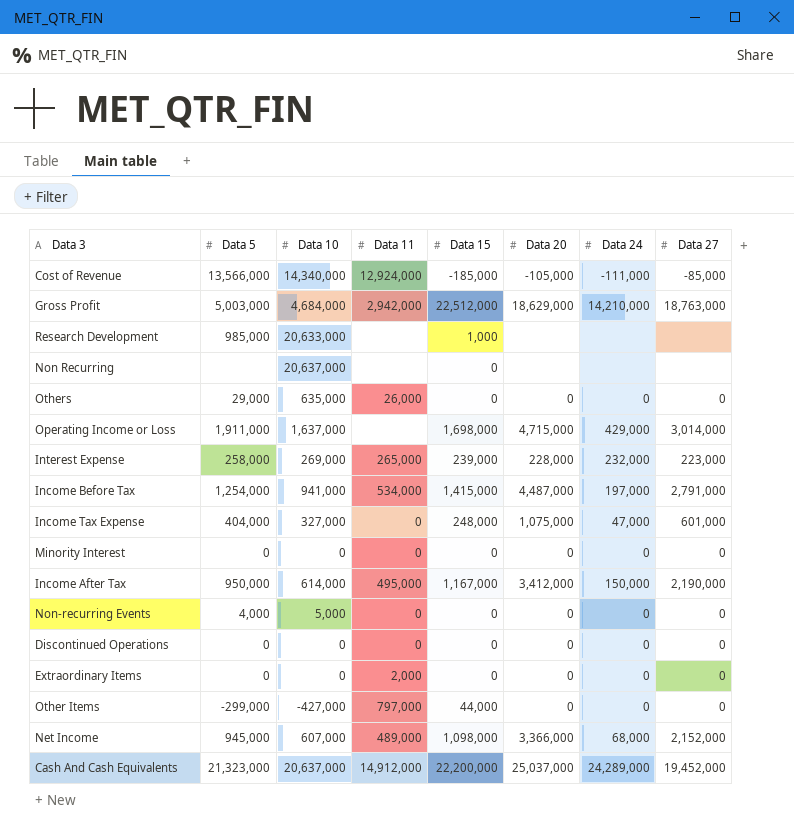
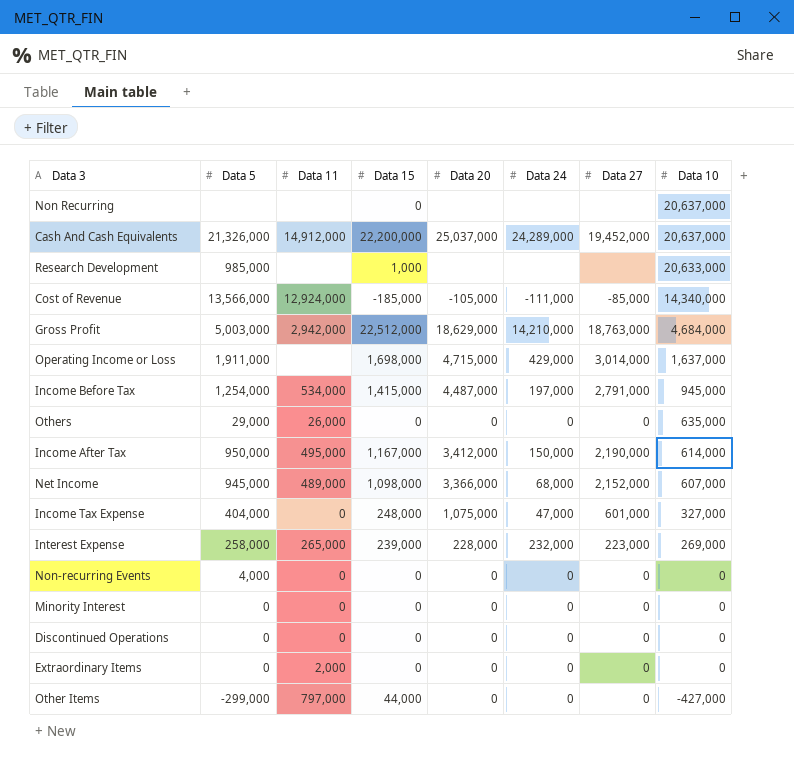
row order: none -> Data 10 descending
column Data 10 | position: 3 -> 8
Cash And Cash Equivalents | Data 5: 21,323,000 -> 21,326,000
Income Before Tax | Data 10: 941,000 -> 945,000
Non-recurring Events | Data 10: 5,000 -> 0

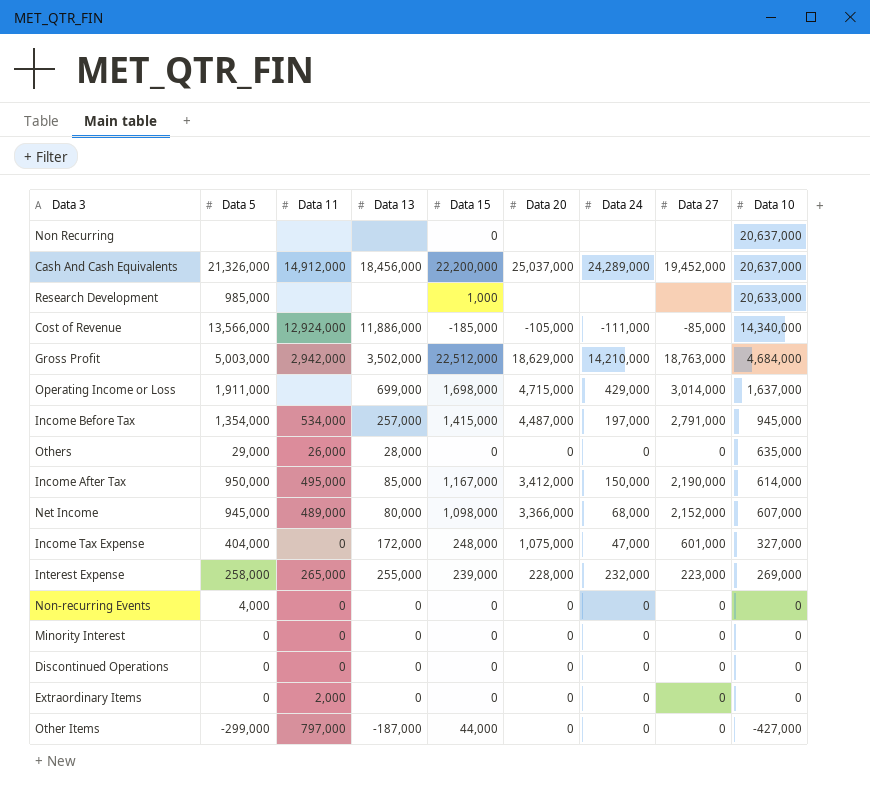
column Data 13 | position: none -> 4
Income Before Tax | Data 5: 1,254,000 -> 1,354,000

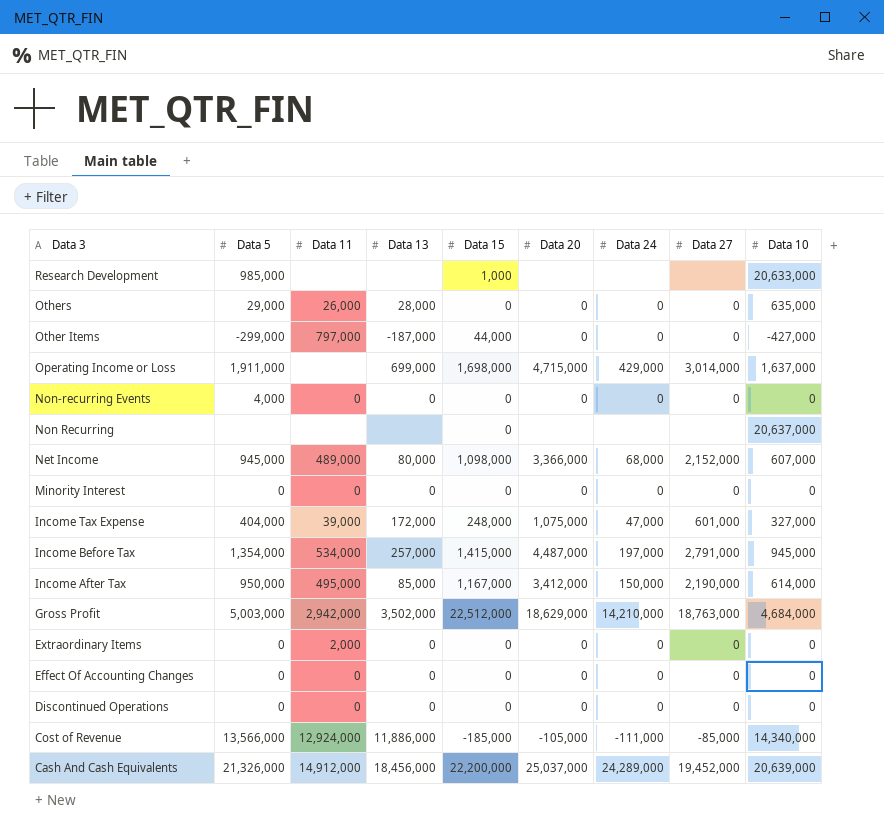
row order: Data 10 descending -> Data 3 descending
row Interest Expense: 258,000 | 265,000 | 255,000 | 239,000 | 228,000 | 232,000 | 223,000 | 269,000 -> none
Income Tax Expense | Data 11: 0 -> 39,000
row Effect Of Accounting Changes: none -> 0 | 0 | 0 | 0 | 0 | 0 | 0 | 0
Cash And Cash Equivalents | Data 10: 20,637,000 -> 20,639,000

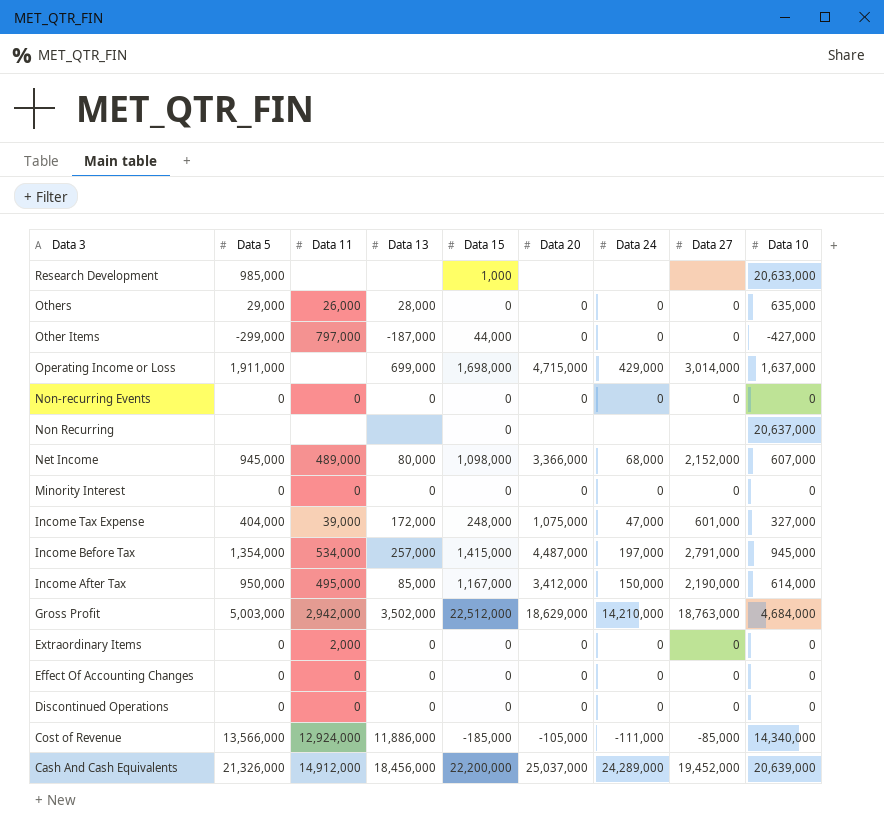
Non-recurring Events | Data 5: 4,000 -> 0

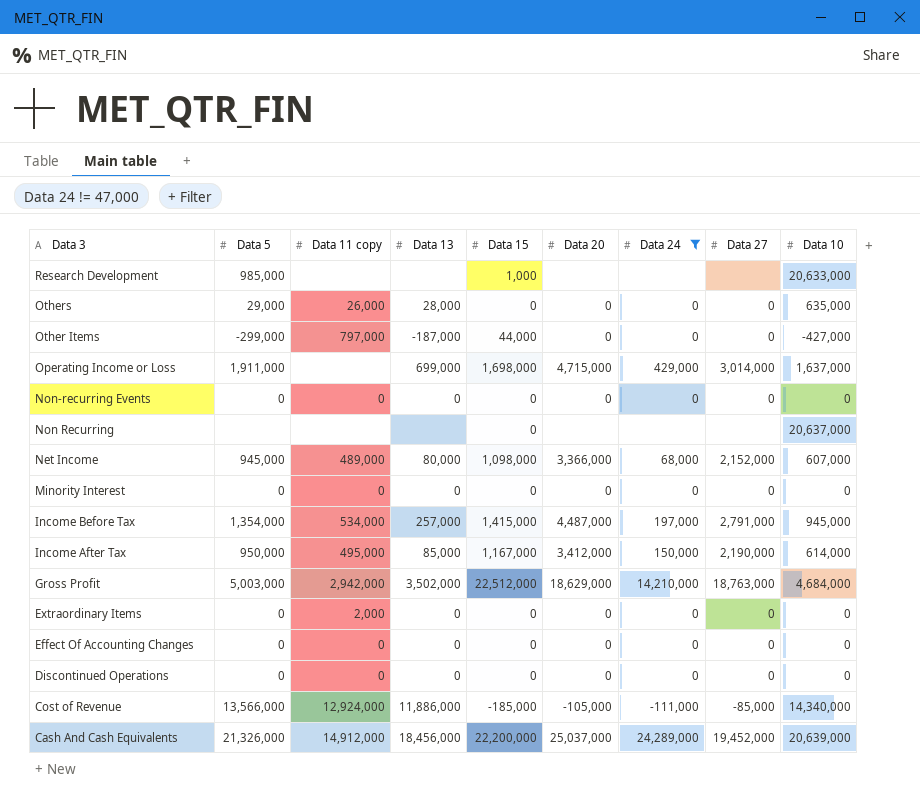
filter: none -> Data 24 != 47,000
column name: Data 11 -> Data 11 copy

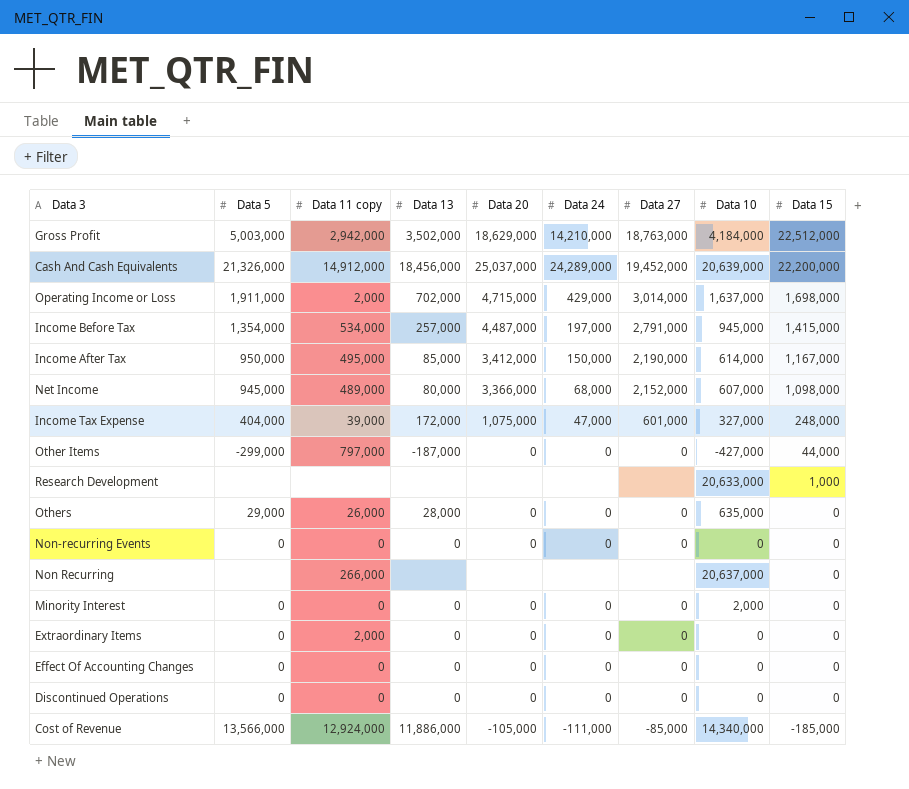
filter: Data 24 != 47,000 -> none
row order: Data 3 descending -> Data 15 descending
column Data 15 | position: 5 -> 9
Gross Profit | Data 10: 4,684,000 -> 4,184,000
Operating Income or Loss | Data 11 copy: none -> 2,000
Operating Income or Loss | Data 13: 699,000 -> 702,000
Research Development | Data 5: 985,000 -> none
Non Recurring | Data 11 copy: none -> 266,000
Minority Interest | Data 10: 0 -> 2,000

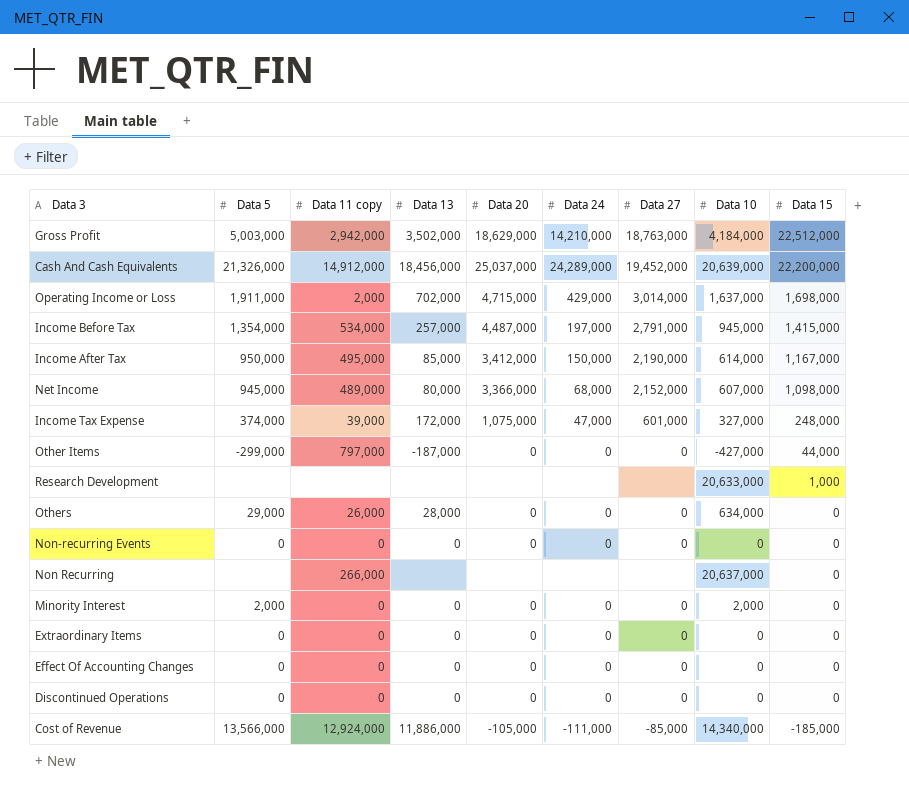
Income Tax Expense | Data 5: 404,000 -> 374,000
Others | Data 10: 635,000 -> 634,000
Minority Interest | Data 5: 0 -> 2,000
Extraordinary Items | Data 11 copy: 2,000 -> 0

